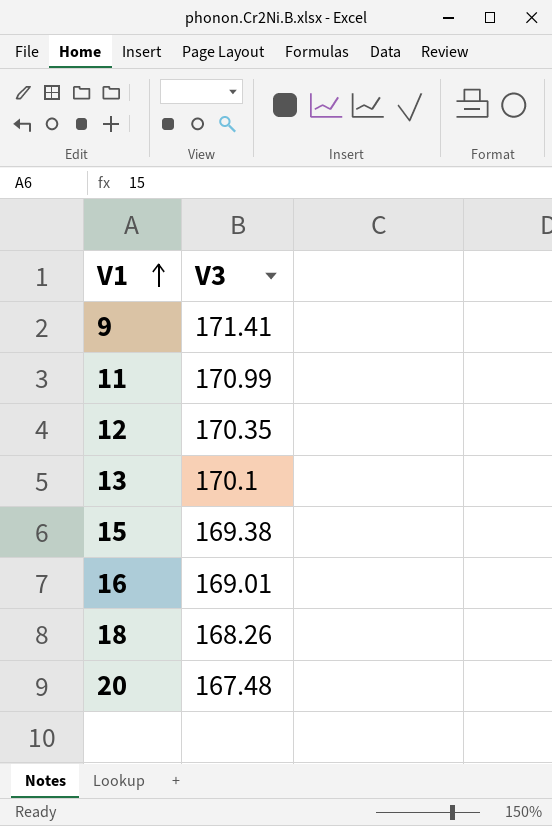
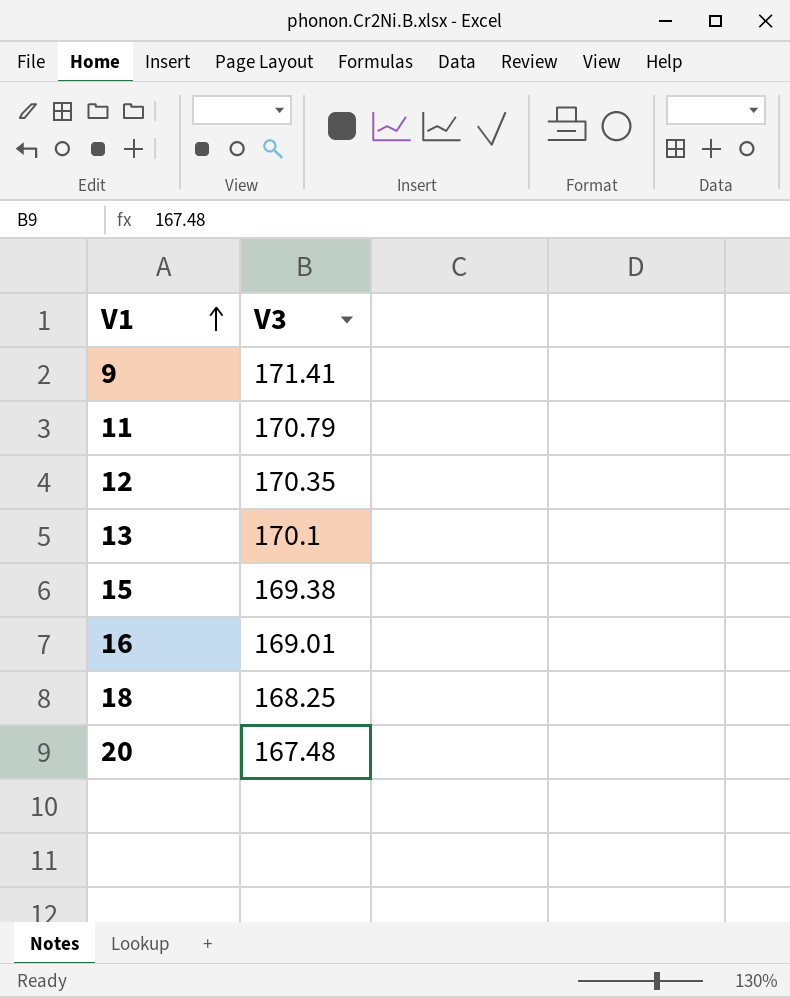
11 | V3: 170.99 -> 170.79
18 | V3: 168.26 -> 168.25

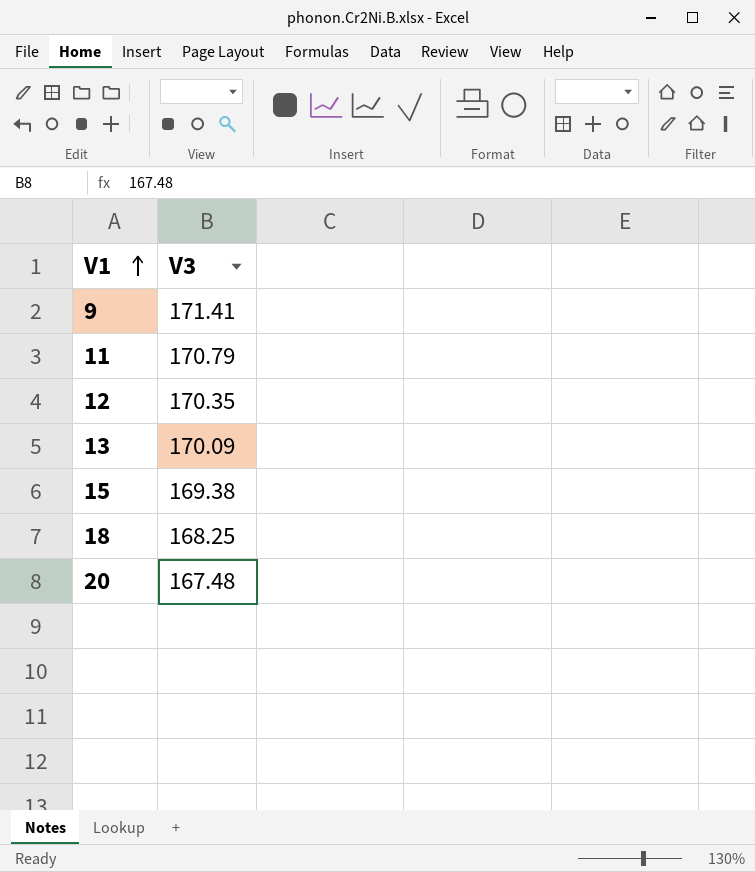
row 16: 169.01 -> none
13 | V3: 170.1 -> 170.09

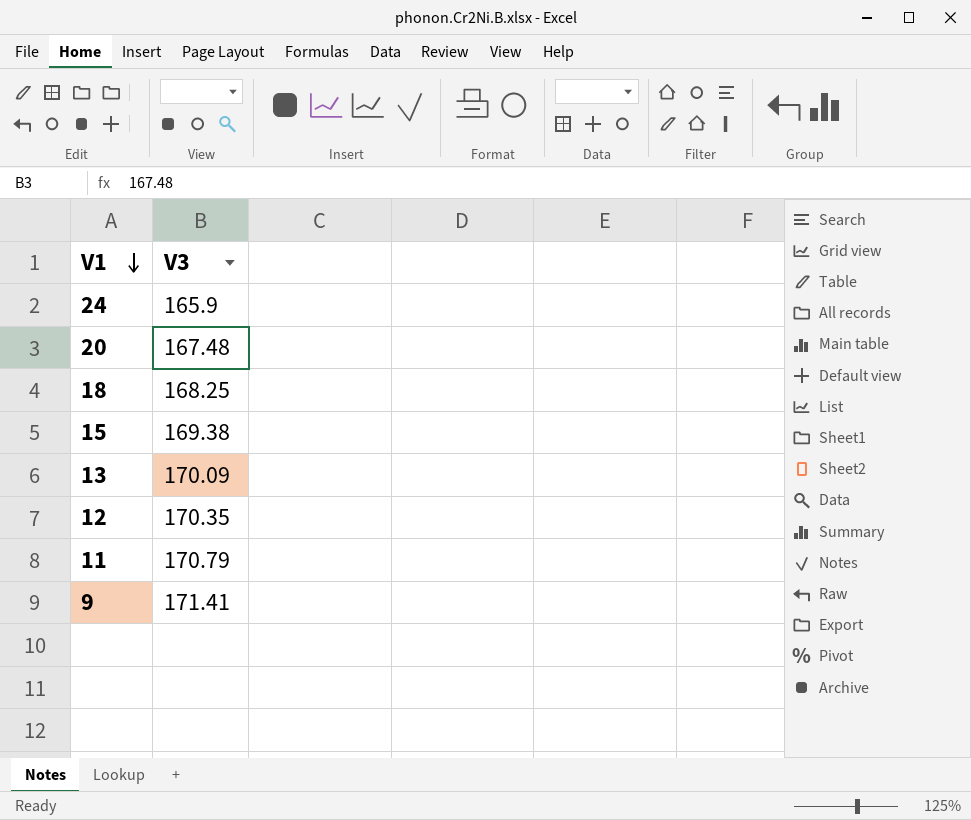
row order: V1 ascending -> V1 descending
row 24: none -> 165.9

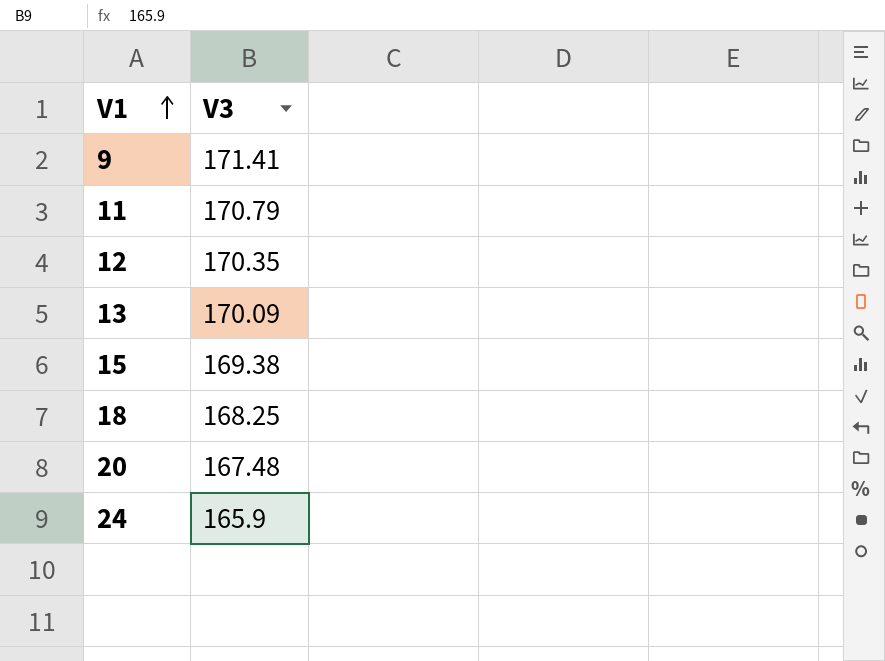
row order: V1 descending -> V1 ascending

